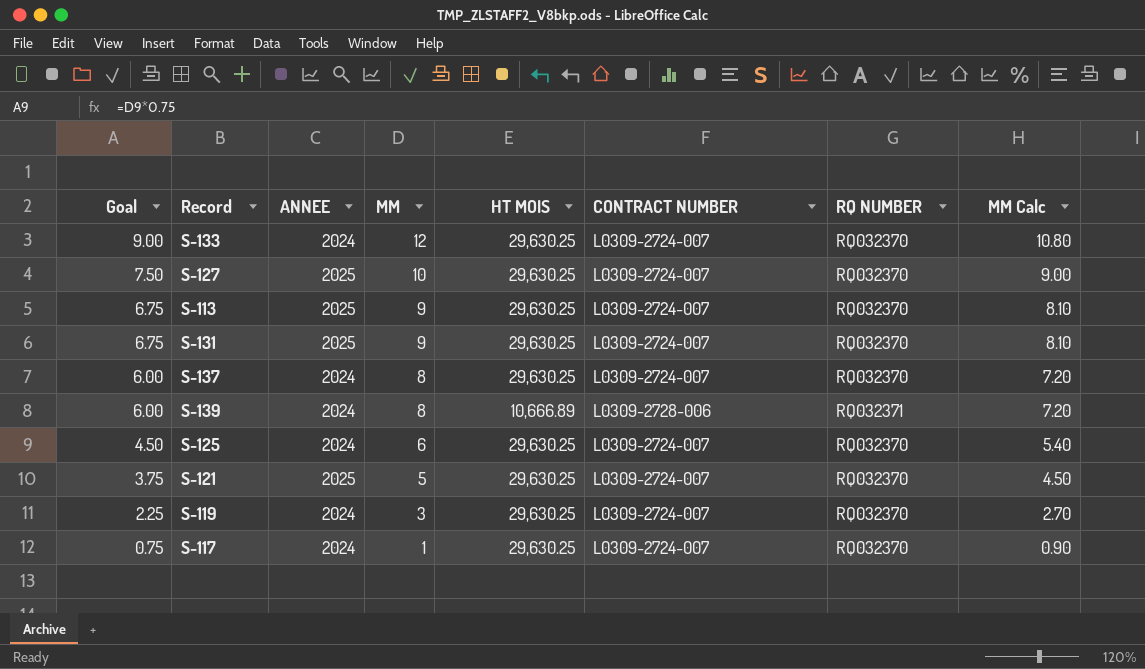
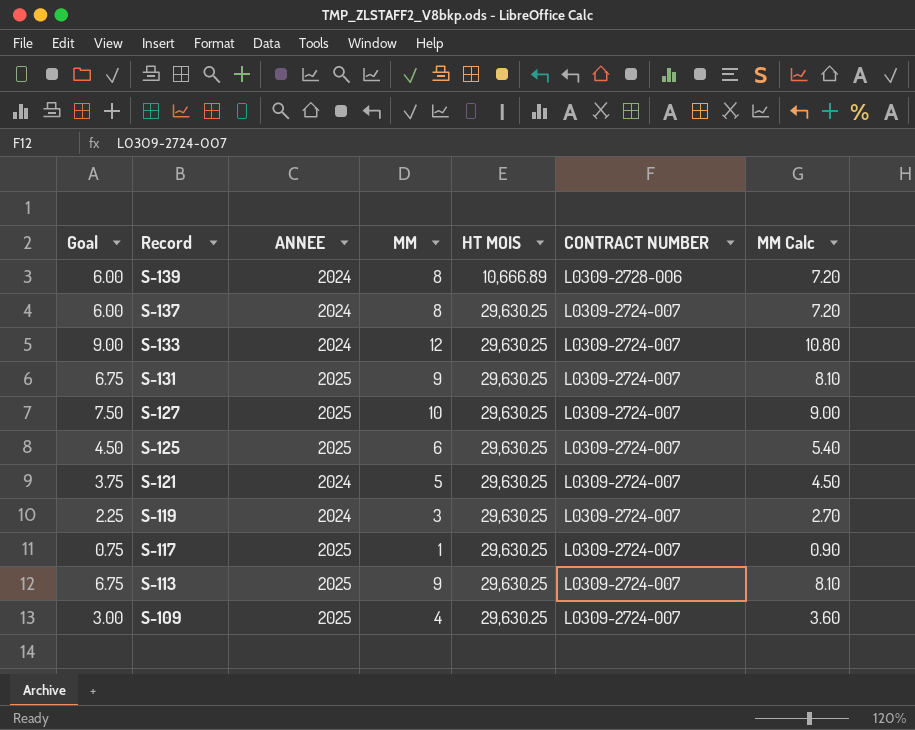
row order: Goal descending -> Record descending
column RQ NUMBER | position: 7 -> none
S-125 | ANNEE: 2024 -> 2025
S-121 | ANNEE: 2025 -> 2024
S-117 | ANNEE: 2024 -> 2025
row S-109: none -> 3.00 | 2025 | 4 | 29,630.25 | L0309-2724-007 | 3.60

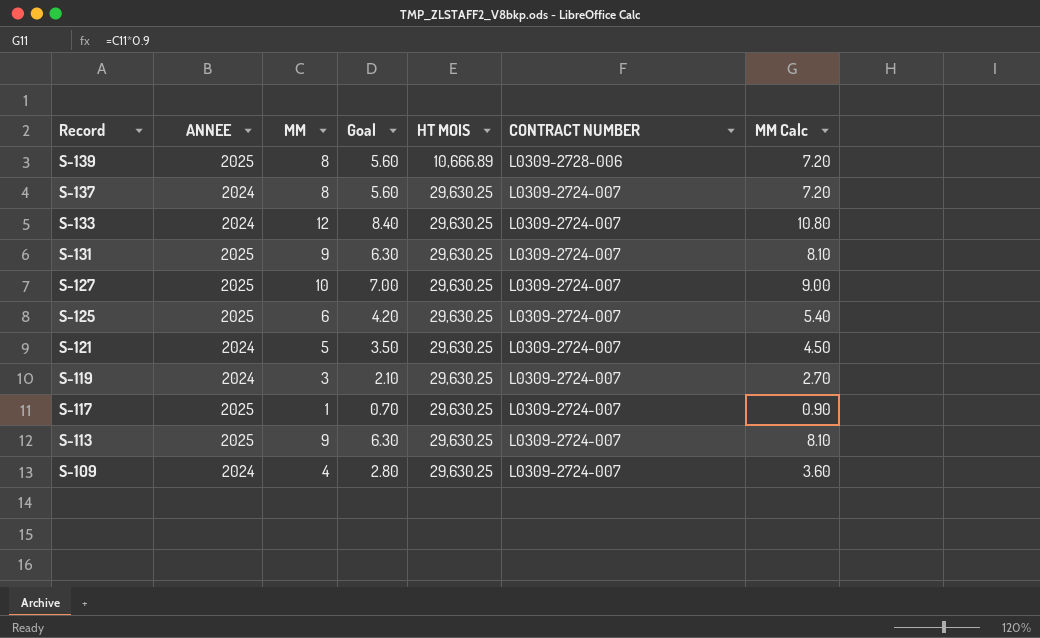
column Goal | formula: [MM] * 0.75 -> [MM] * 0.7
column Goal | position: 1 -> 4
S-139 | ANNEE: 2024 -> 2025
S-109 | ANNEE: 2025 -> 2024

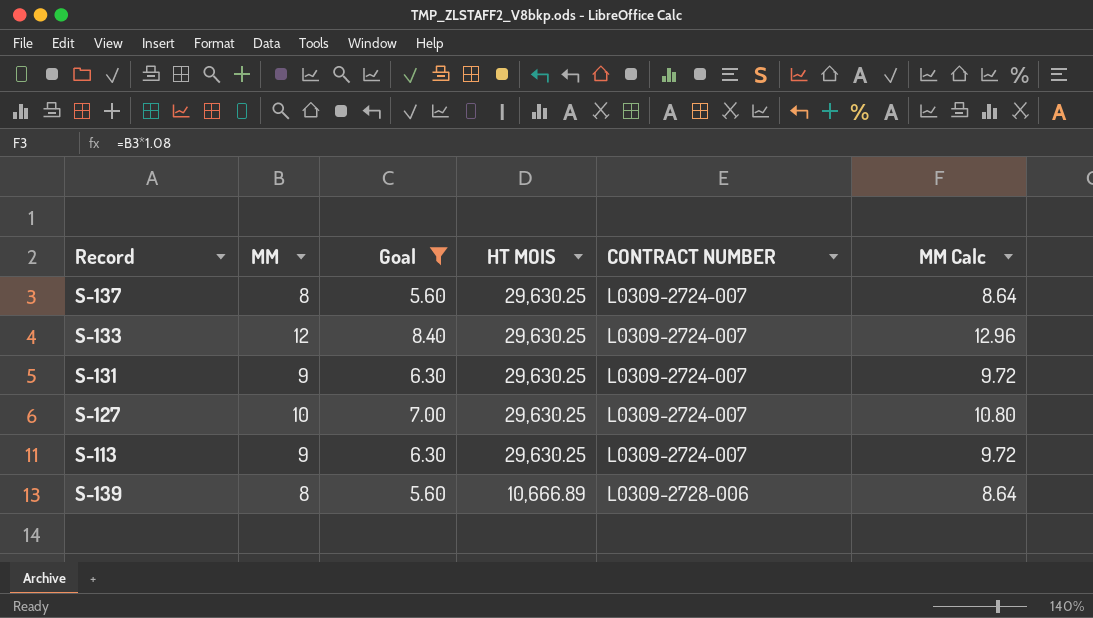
filter: none -> Goal >= 5.60
row order: Record descending -> HT MOIS descending
column ANNEE | position: 2 -> none
column MM Calc | formula: [MM] * 0.9 -> [MM] * 1.08

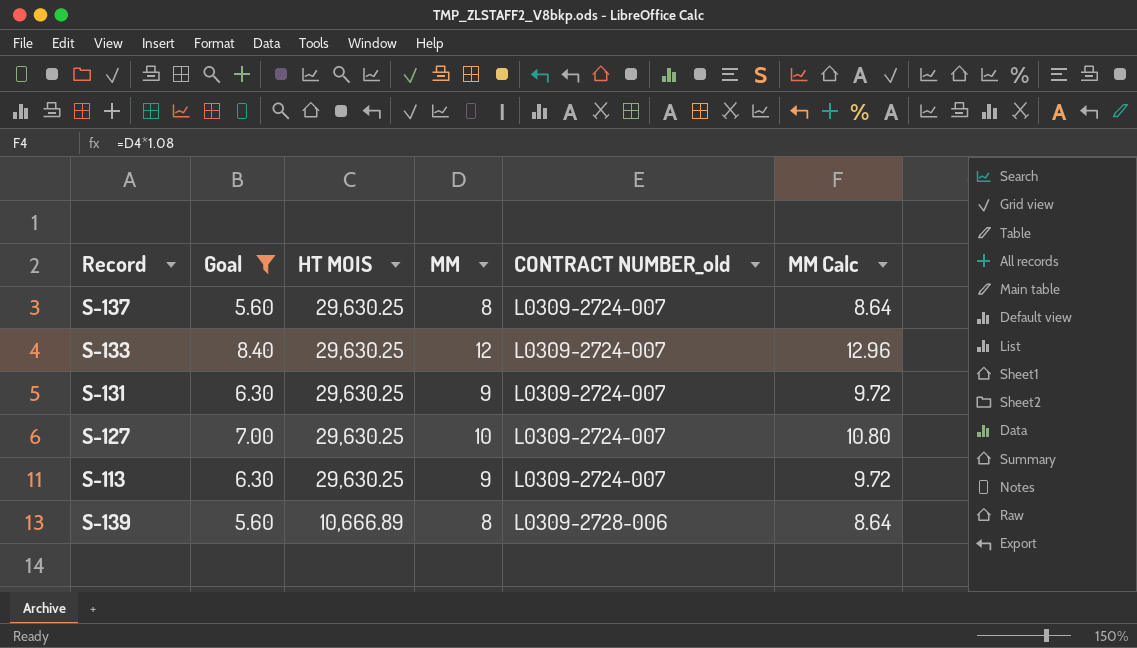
column MM | position: 2 -> 4
column name: CONTRACT NUMBER -> CONTRACT NUMBER_old

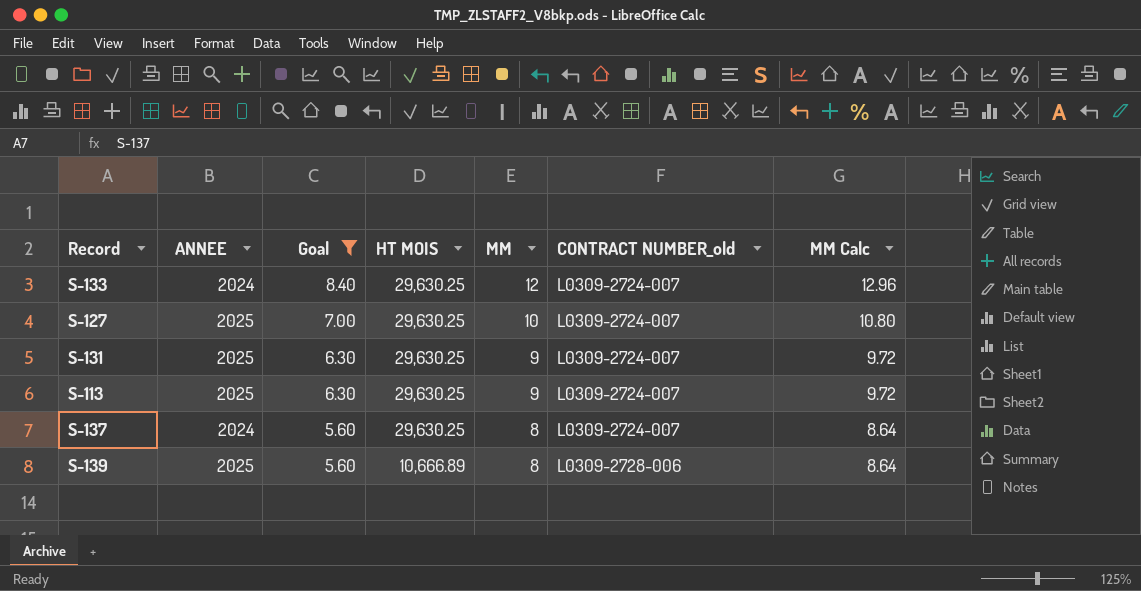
row order: HT MOIS descending -> Goal descending
column ANNEE | position: none -> 2

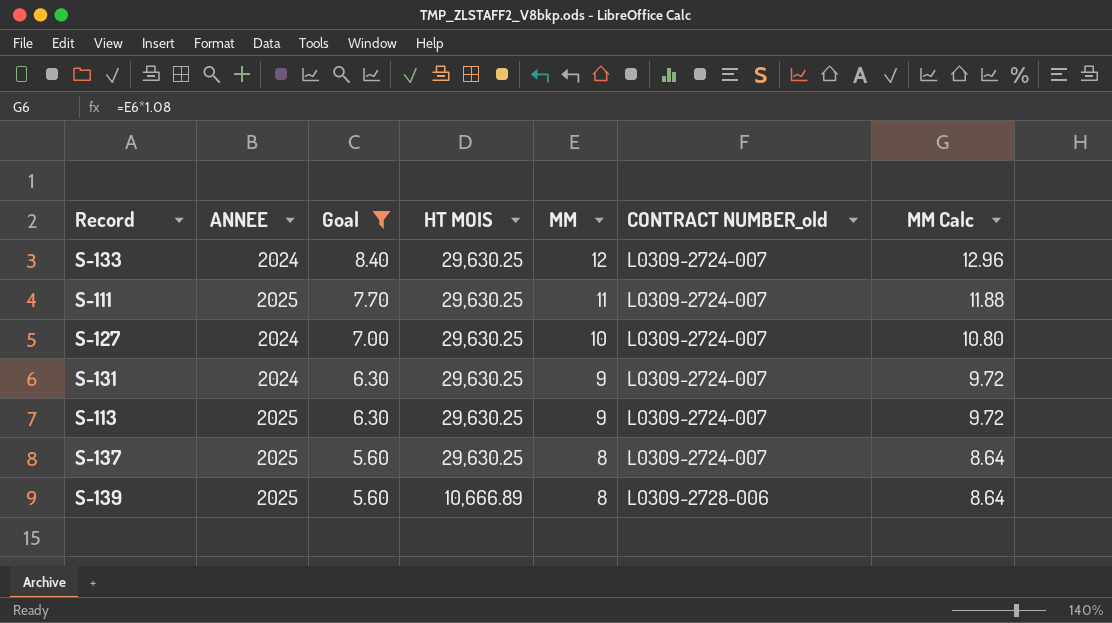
row S-111: none -> 2025 | 7.70 | 29,630.25 | 11 | L0309-2724-007 | 11.88
S-127 | ANNEE: 2025 -> 2024
S-131 | ANNEE: 2025 -> 2024
S-137 | ANNEE: 2024 -> 2025

